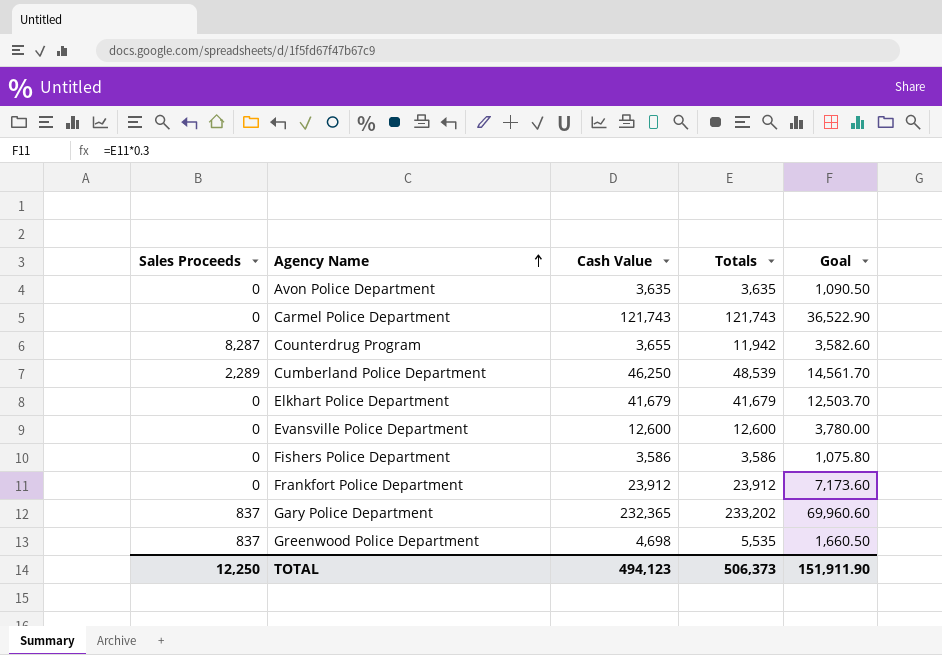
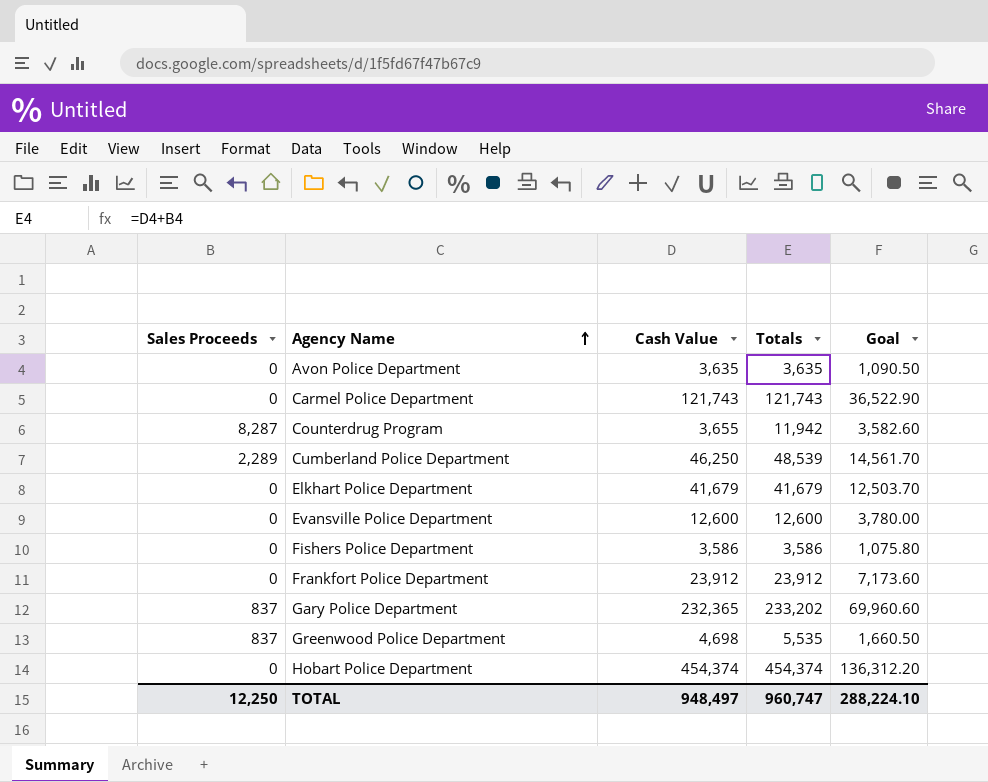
row Hobart Police Department: none -> 0 | 454,374 | 454,374 | 136,312.20
TOTAL | Cash Value: 494,123 -> 948,497
TOTAL | Totals: 506,373 -> 960,747
TOTAL | Goal: 151,911.90 -> 288,224.10

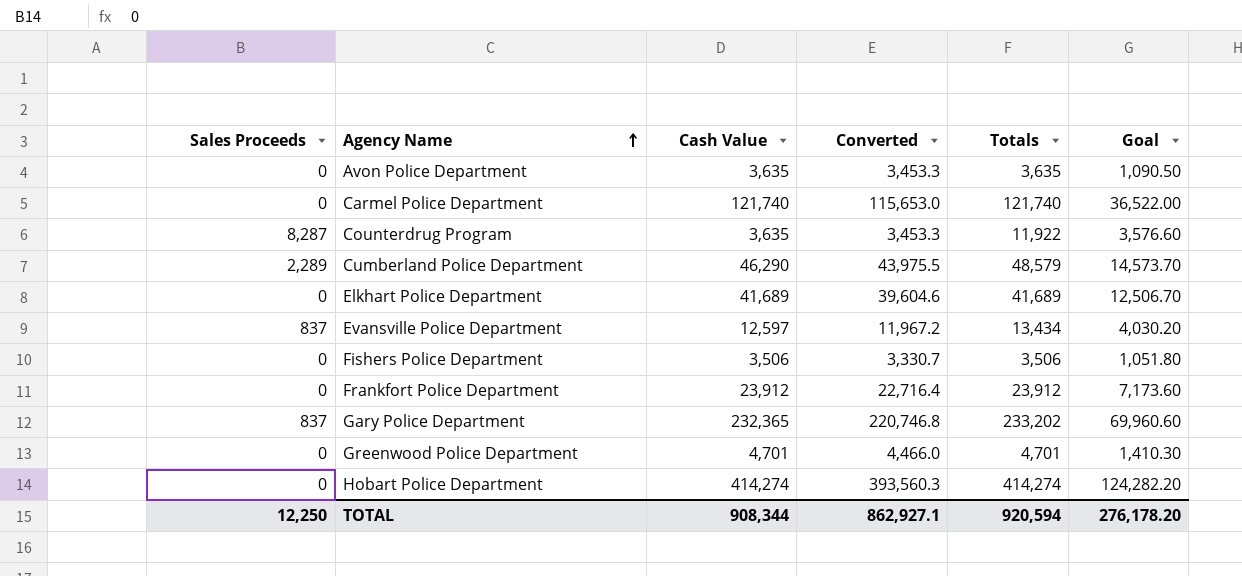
column Converted | formula: none -> [Cash Value] * 0.95
Carmel Police Department | Cash Value: 121,743 -> 121,740
Carmel Police Department | Totals: 121,743 -> 121,740
Carmel Police Department | Goal: 36,522.90 -> 36,522.00
Counterdrug Program | Cash Value: 3,655 -> 3,635
Counterdrug Program | Totals: 11,942 -> 11,922
Counterdrug Program | Goal: 3,582.60 -> 3,576.60
Cumberland Police Department | Cash Value: 46,250 -> 46,290
Cumberland Police Department | Totals: 48,539 -> 48,579
Cumberland Police Department | Goal: 14,561.70 -> 14,573.70
Elkhart Police Department | Cash Value: 41,679 -> 41,689
Elkhart Police Department | Totals: 41,679 -> 41,689
Elkhart Police Department | Goal: 12,503.70 -> 12,506.70
Evansville Police Department | Sales Proceeds: 0 -> 837
Evansville Police Department | Cash Value: 12,600 -> 12,597
Evansville Police Department | Totals: 12,600 -> 13,434
Evansville Police Department | Goal: 3,780.00 -> 4,030.20
Fishers Police Department | Cash Value: 3,586 -> 3,506
Fishers Police Department | Totals: 3,586 -> 3,506
Fishers Police Department | Goal: 1,075.80 -> 1,051.80
Greenwood Police Department | Sales Proceeds: 837 -> 0
Greenwood Police Department | Cash Value: 4,698 -> 4,701
Greenwood Police Department | Totals: 5,535 -> 4,701
Greenwood Police Department | Goal: 1,660.50 -> 1,410.30
Hobart Police Department | Cash Value: 454,374 -> 414,274
Hobart Police Department | Totals: 454,374 -> 414,274
Hobart Police Department | Goal: 136,312.20 -> 124,282.20
TOTAL | Cash Value: 948,497 -> 908,344
TOTAL | Totals: 960,747 -> 920,594
TOTAL | Goal: 288,224.10 -> 276,178.20

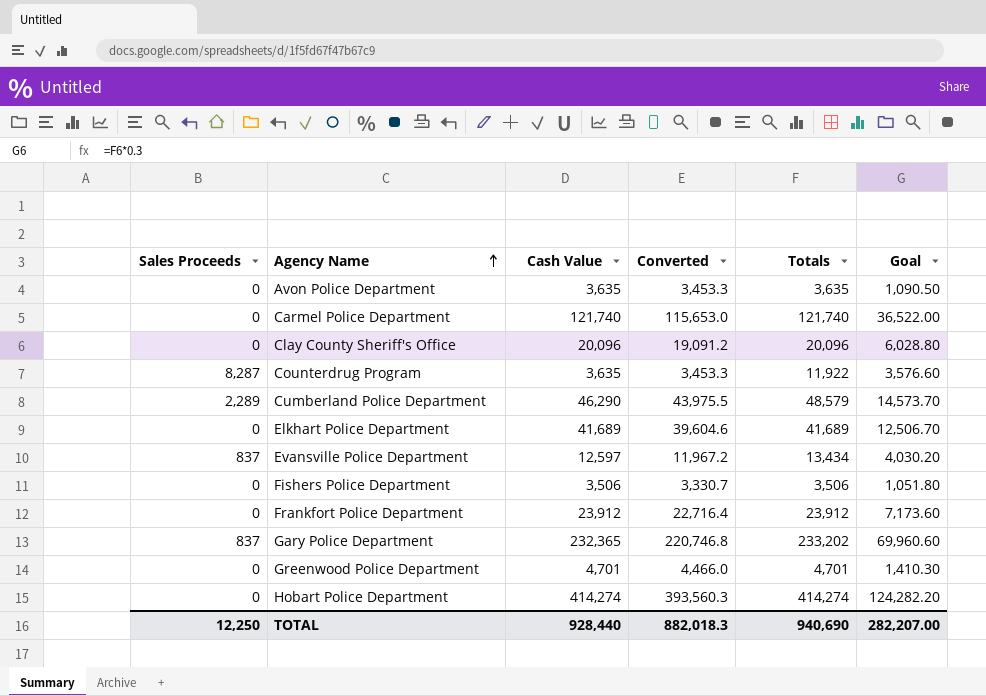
row Clay County Sheriff's Office: none -> 0 | 20,096 | 19,091.2 | 20,096 | 6,028.80
TOTAL | Cash Value: 908,344 -> 928,440
TOTAL | Converted: 862,927.1 -> 882,018.3
TOTAL | Totals: 920,594 -> 940,690
TOTAL | Goal: 276,178.20 -> 282,207.00

